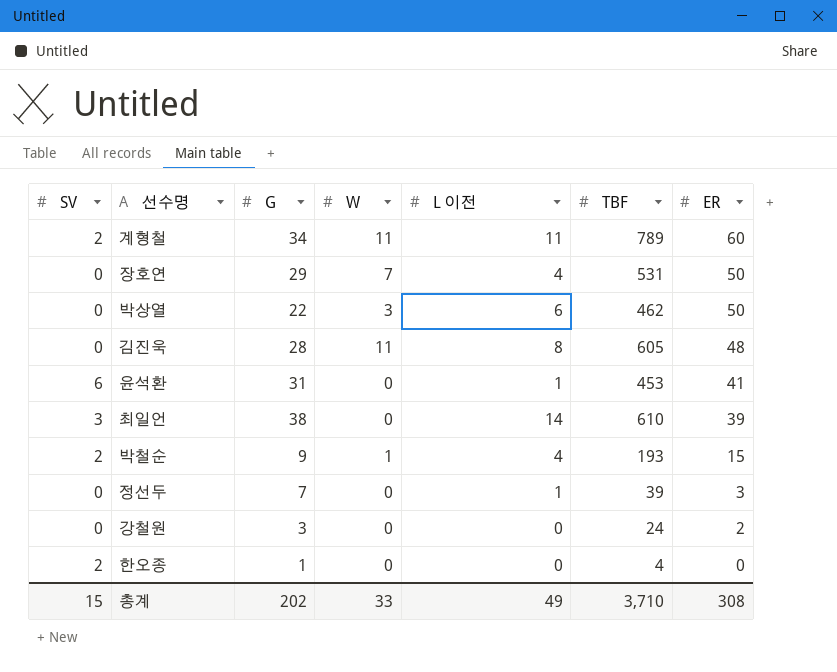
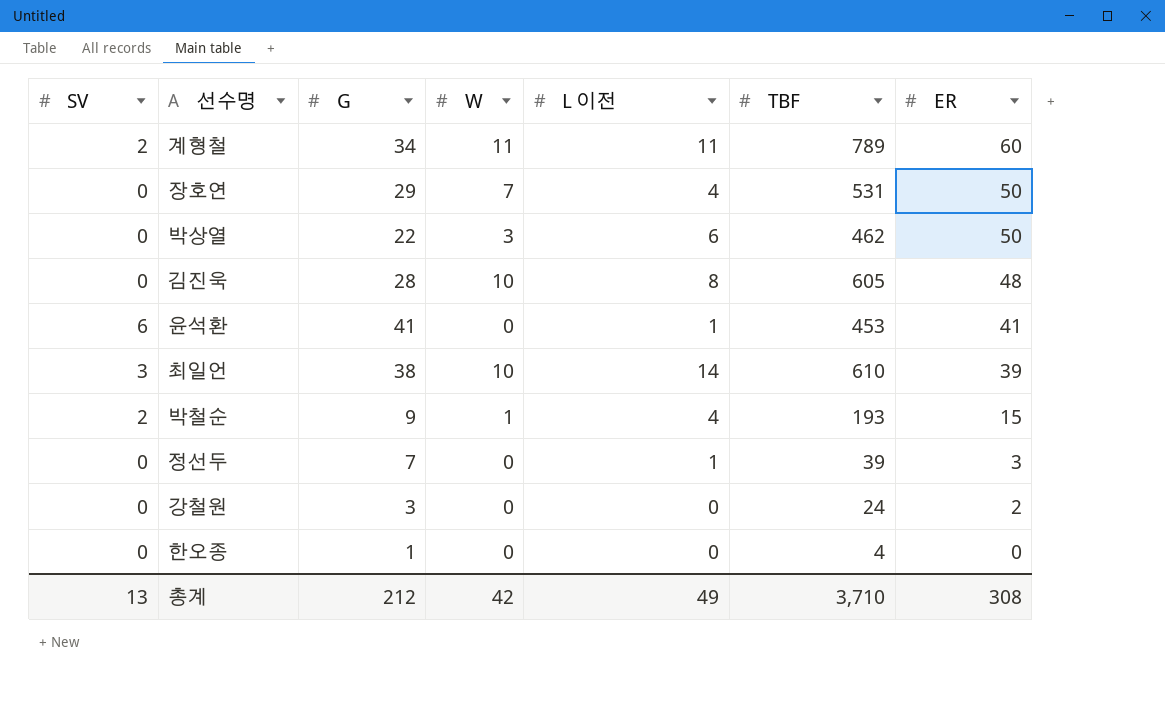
김진욱 | W: 11 -> 10
윤석환 | G: 31 -> 41
최일언 | W: 0 -> 10
한오종 | SV: 2 -> 0
총계 | SV: 15 -> 13
총계 | G: 202 -> 212
총계 | W: 33 -> 42

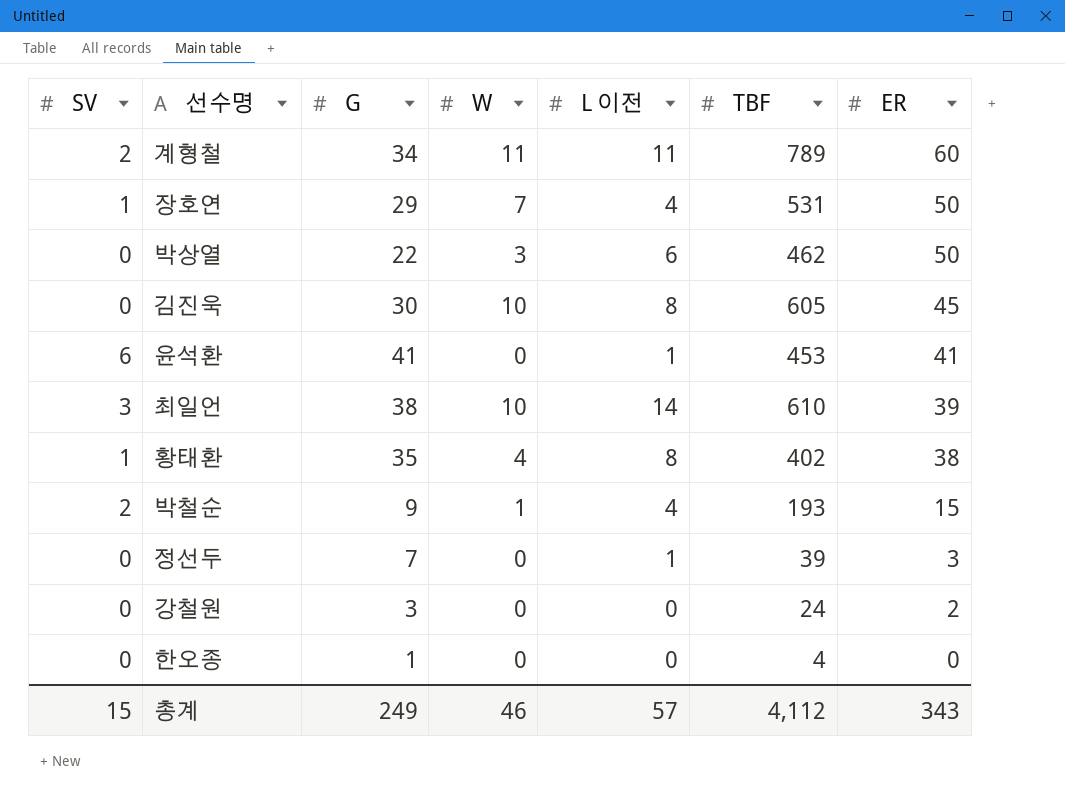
장호연 | SV: 0 -> 1
김진욱 | G: 28 -> 30
김진욱 | ER: 48 -> 45
row 황태환: none -> 1 | 35 | 4 | 8 | 402 | 38
총계 | SV: 13 -> 15
총계 | G: 212 -> 249
총계 | W: 42 -> 46
총계 | L 이전: 49 -> 57
총계 | TBF: 3,710 -> 4,112
총계 | ER: 308 -> 343

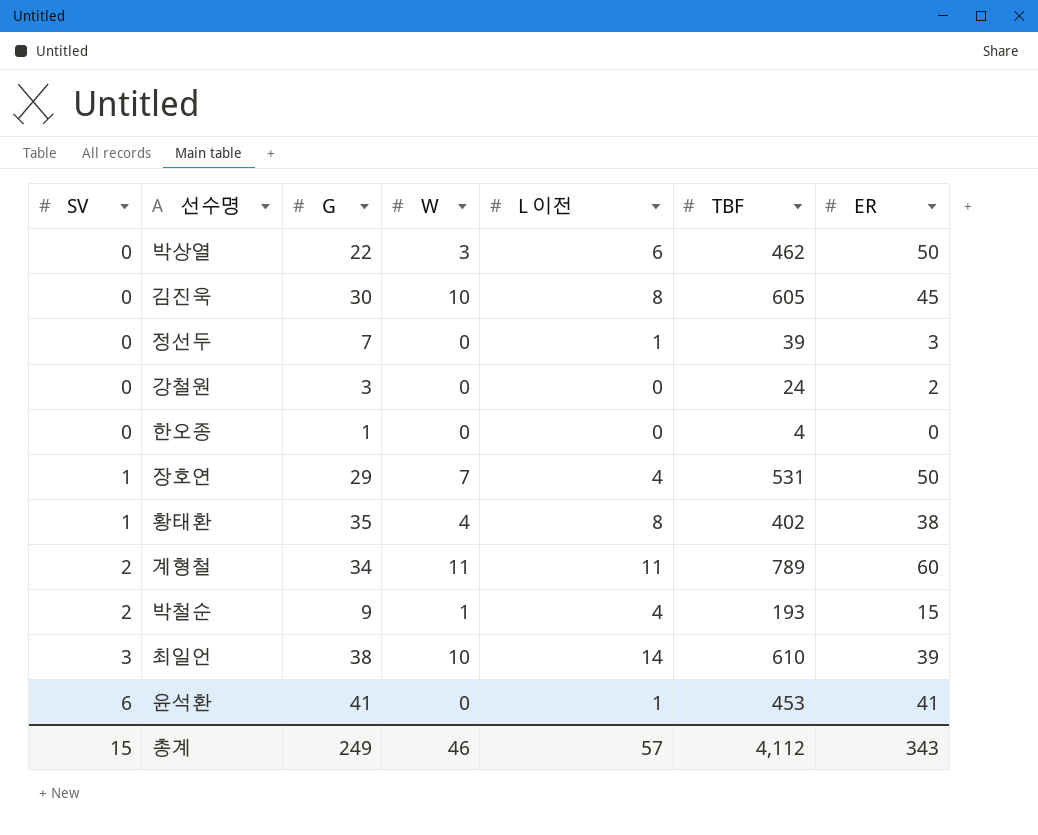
row order: ER descending -> SV ascending

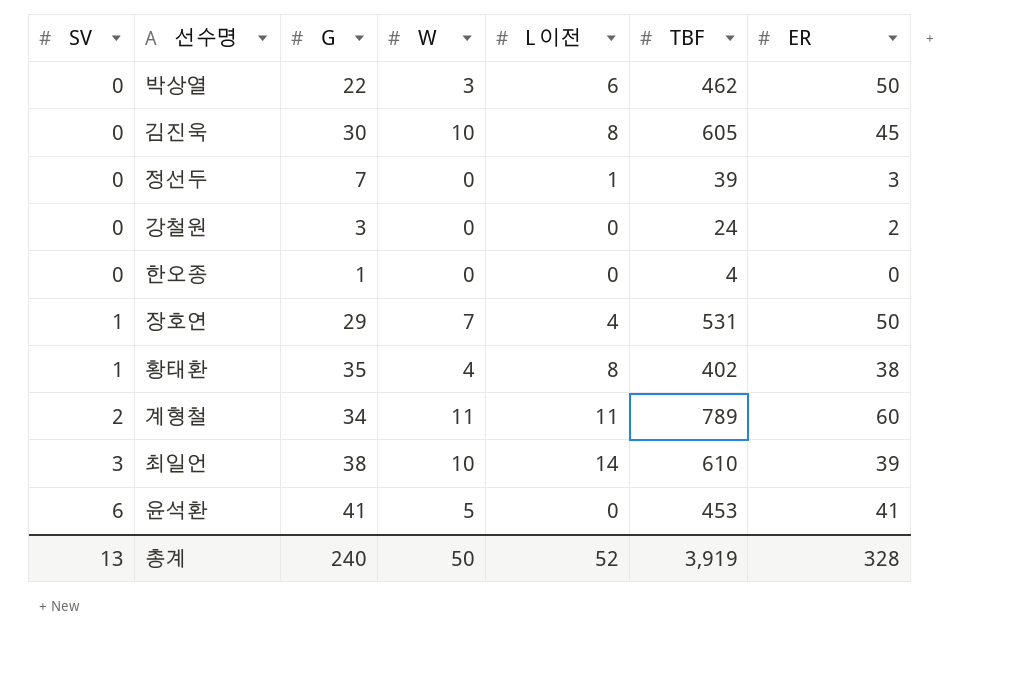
row 박철순: 2 | 9 | 1 | 4 | 193 | 15 -> none
윤석환 | W: 0 -> 5
윤석환 | L 이전: 1 -> 0
총계 | SV: 15 -> 13
총계 | G: 249 -> 240
총계 | W: 46 -> 50
총계 | L 이전: 57 -> 52
총계 | TBF: 4,112 -> 3,919
총계 | ER: 343 -> 328

